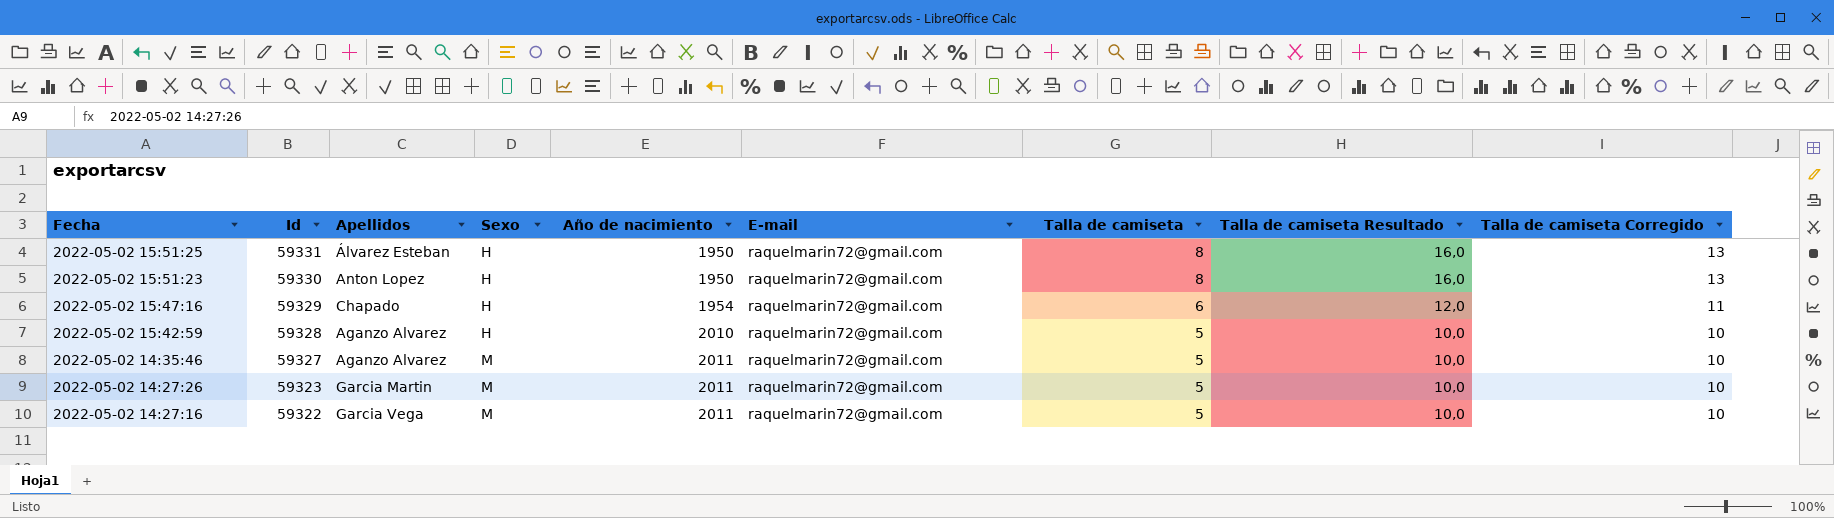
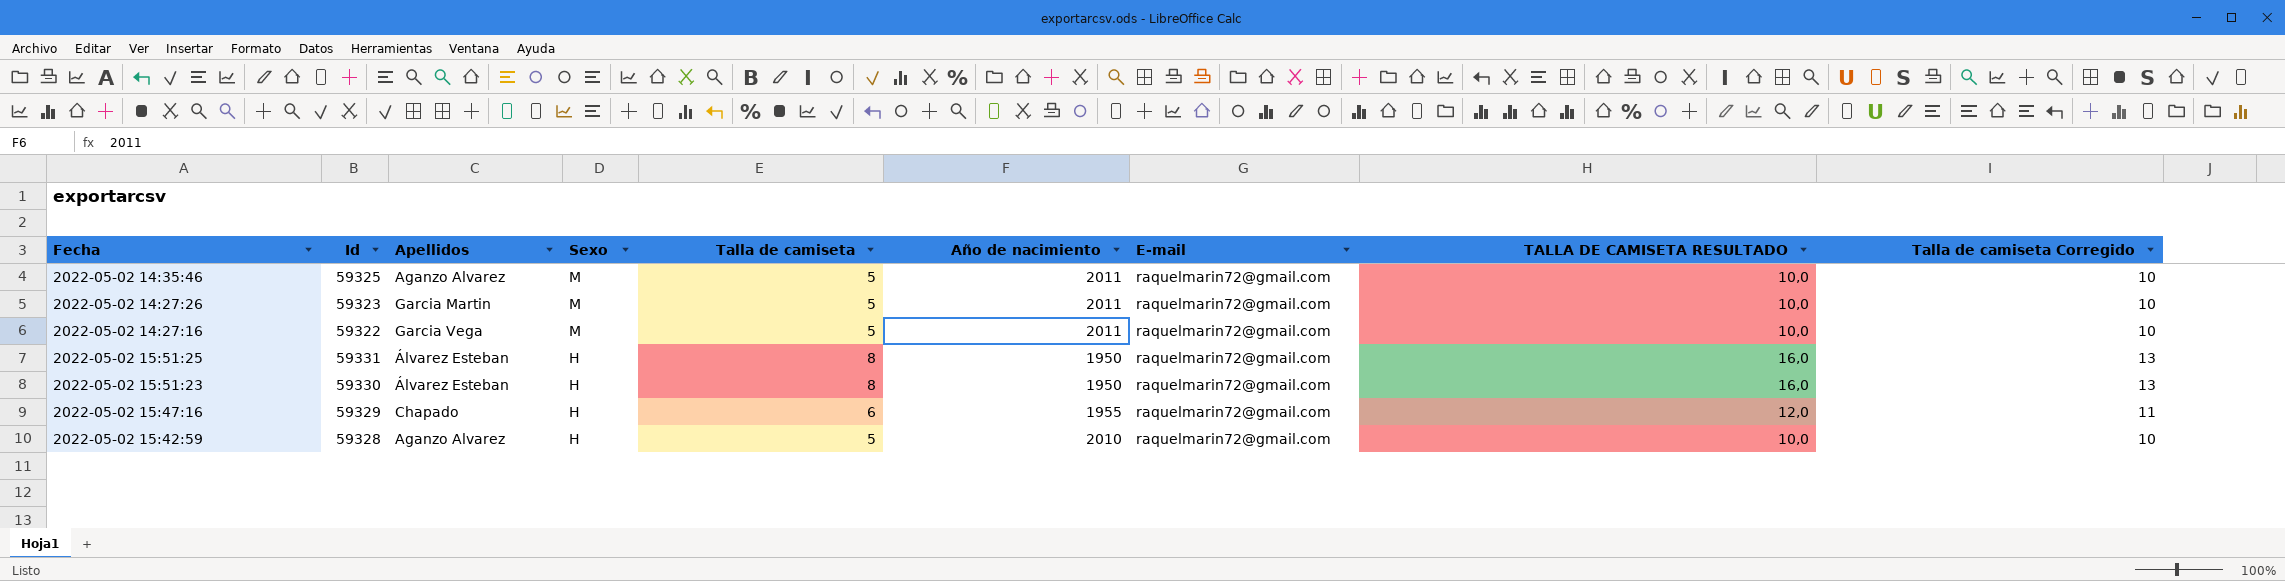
row order: Fecha descending -> Sexo descending
column Talla de camiseta | position: 7 -> 5
column name: Talla de camiseta Resultado -> TALLA DE CAMISETA RESULTADO
2022-05-02 14:35:46 | Id: 59327 -> 59325
2022-05-02 15:51:23 | Apellidos: Anton Lopez -> Álvarez Esteban
2022-05-02 15:47:16 | Año de nacimiento: 1954 -> 1955

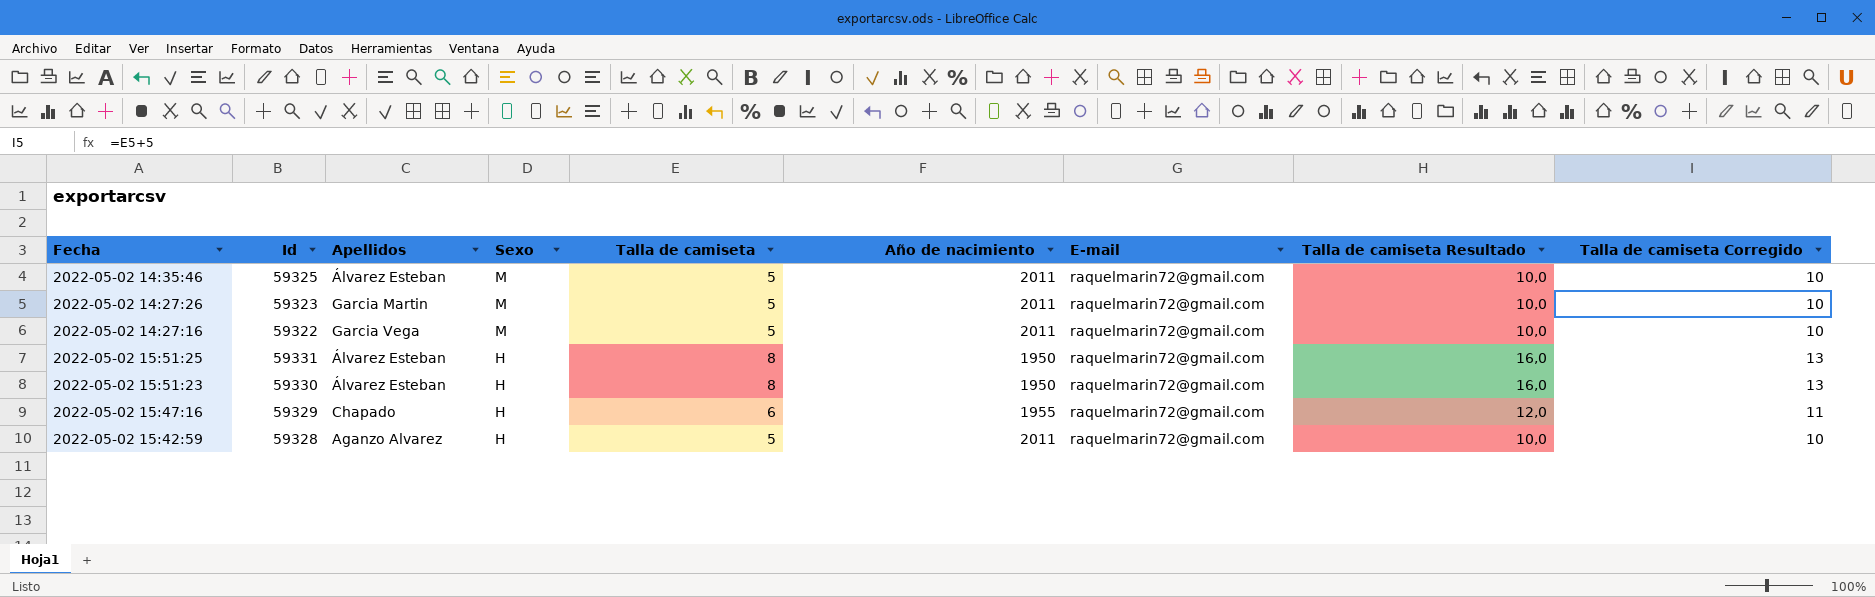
column name: TALLA DE CAMISETA RESULTADO -> Talla de camiseta Resultado
2022-05-02 14:35:46 | Apellidos: Aganzo Alvarez -> Álvarez Esteban
2022-05-02 15:42:59 | Año de nacimiento: 2010 -> 2011

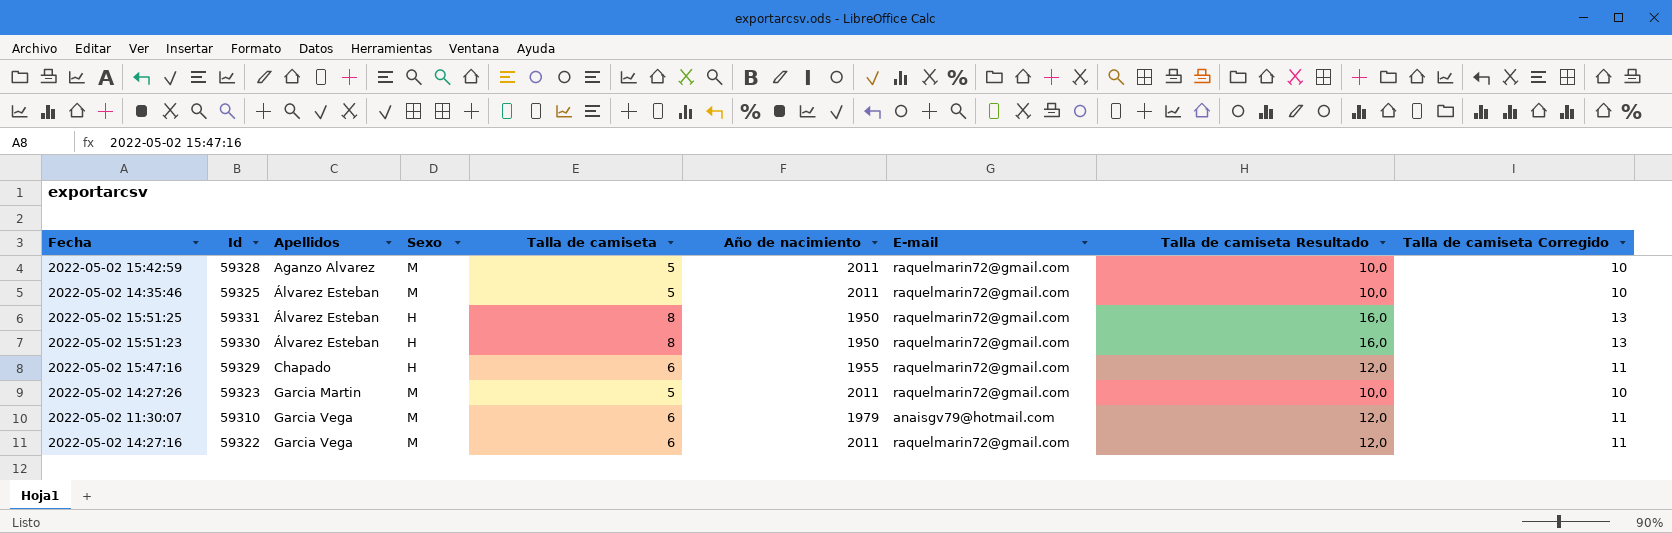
row order: Sexo descending -> Apellidos ascending
2022-05-02 15:42:59 | Sexo: H -> M
row 2022-05-02 11:30:07: none -> 59310 | Garcia Vega | M | 6 | 1979 | anaisgv79@hotmail.com | 12,0 | 11
2022-05-02 14:27:16 | Talla de camiseta: 5 -> 6
2022-05-02 14:27:16 | Talla de camiseta Resultado: 10,0 -> 12,0
2022-05-02 14:27:16 | Talla de camiseta Corregido: 10 -> 11

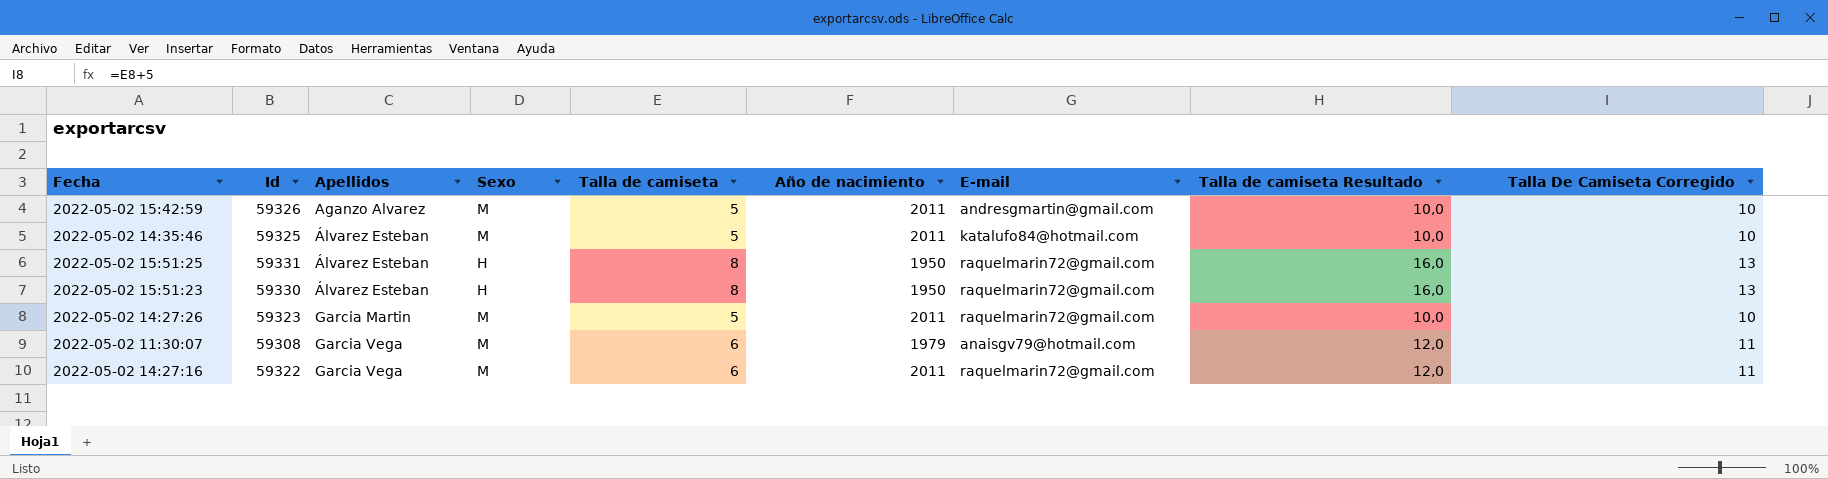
column name: Talla de camiseta Corregido -> Talla De Camiseta Corregido
row 2022-05-02 15:47:16: 59329 | Chapado | H | 6 | 1955 | raquelmarin72@gmail.com | 12,0 | 11 -> none
2022-05-02 15:42:59 | Id: 59328 -> 59326
2022-05-02 15:42:59 | E-mail: raquelmarin72@gmail.com -> andresgmartin@gmail.com
2022-05-02 14:35:46 | E-mail: raquelmarin72@gmail.com -> katalufo84@hotmail.com
2022-05-02 11:30:07 | Id: 59310 -> 59308

